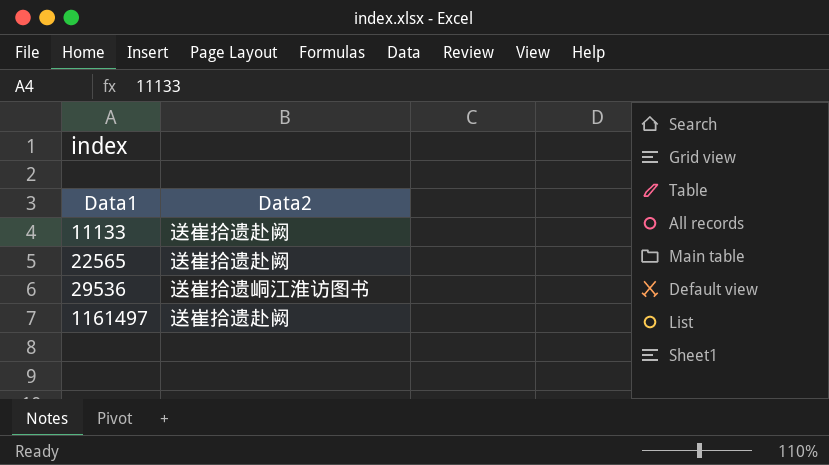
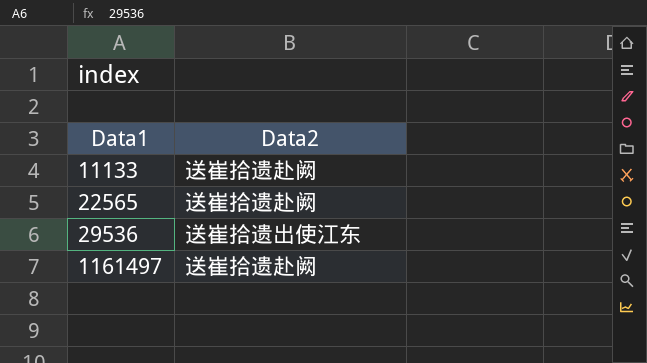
29536 | Data2: 送崔拾遗峒江淮访图书 -> 送崔拾遗出使江东

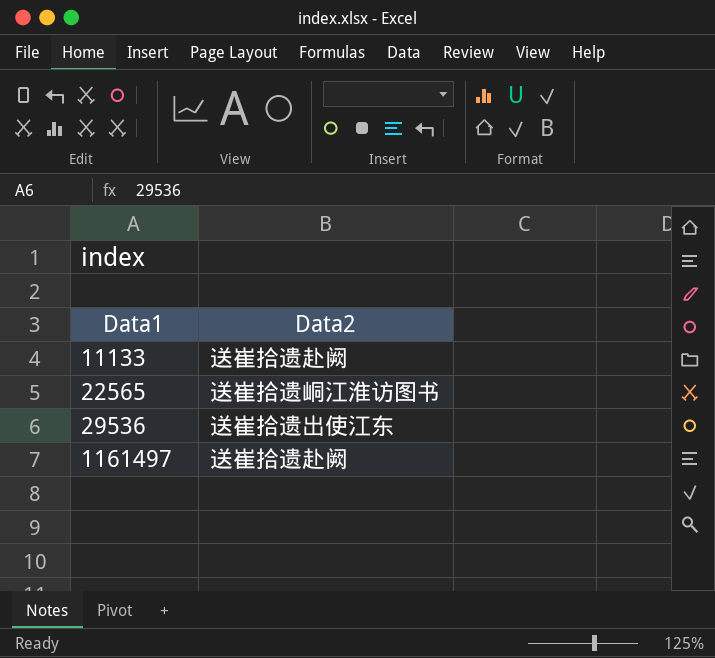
22565 | Data2: 送崔拾遗赴阙 -> 送崔拾遗峒江淮访图书

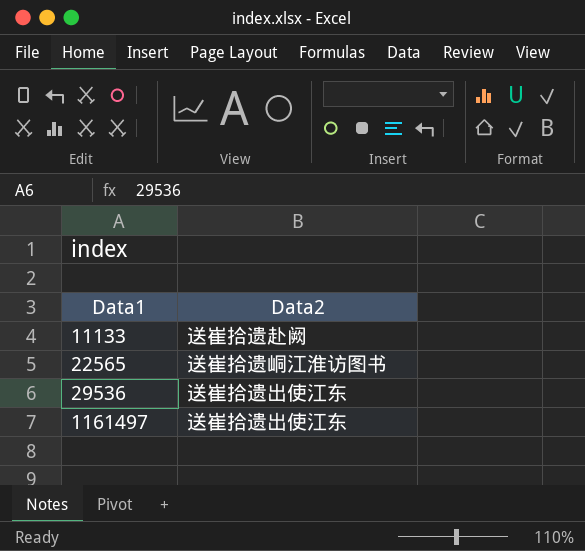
1161497 | Data2: 送崔拾遗赴阙 -> 送崔拾遗出使江东

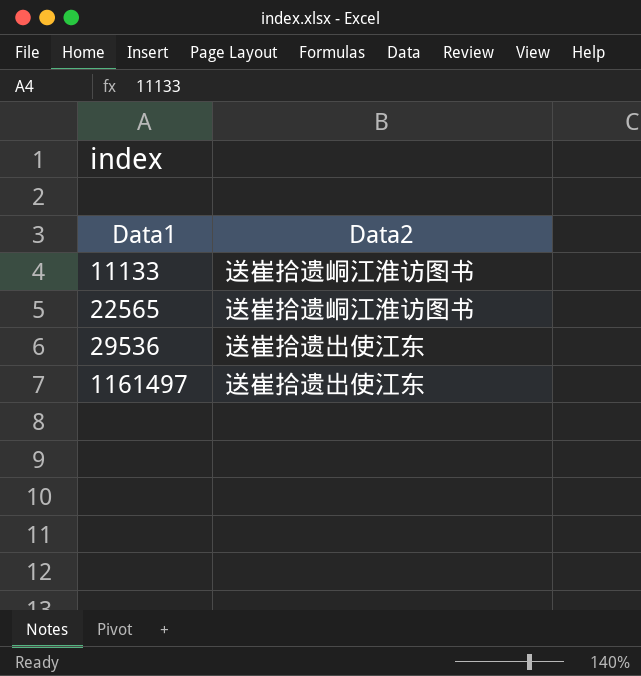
11133 | Data2: 送崔拾遗赴阙 -> 送崔拾遗峒江淮访图书

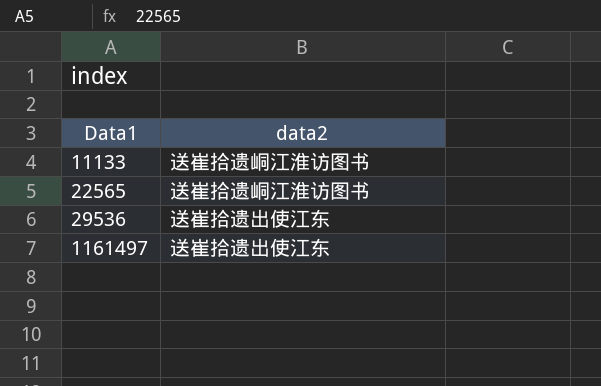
column name: Data2 -> data2

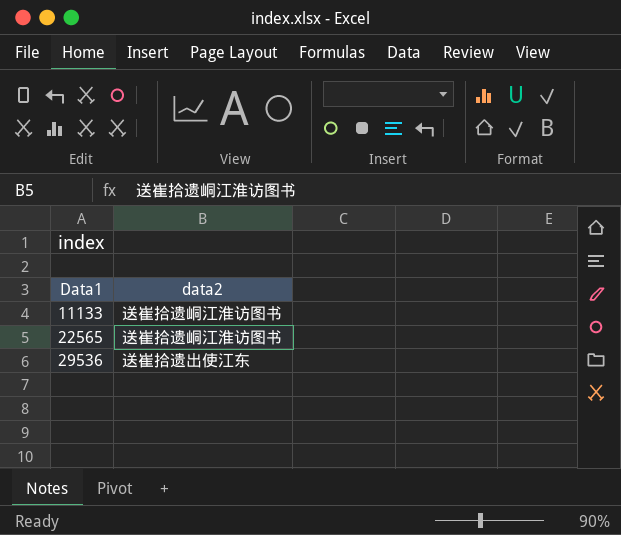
row 1161497: 送崔拾遗出使江东 -> none

